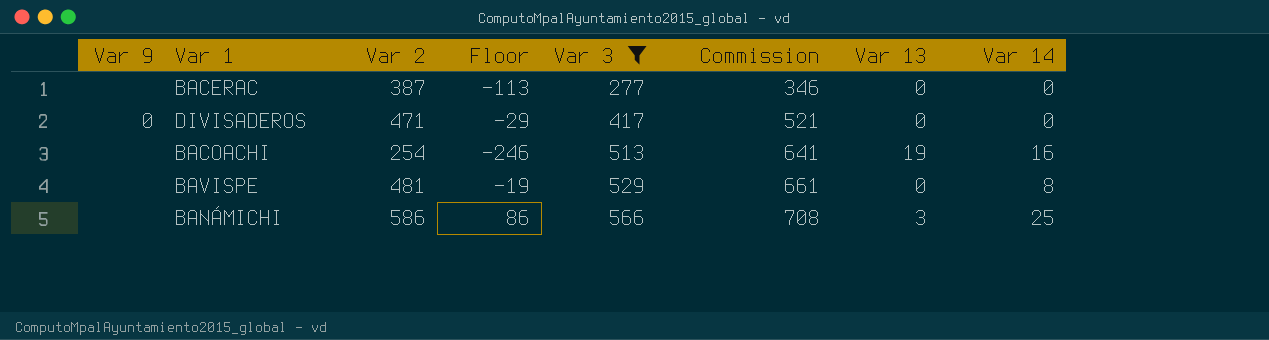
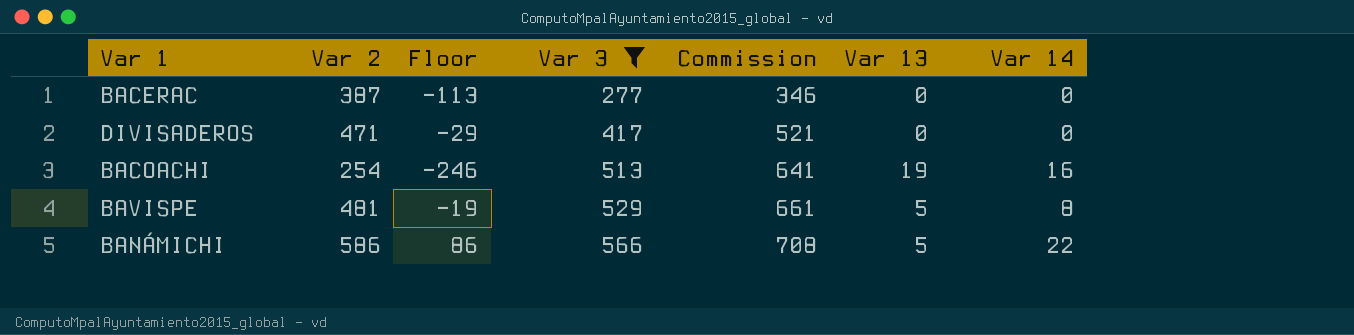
column Var 9 | position: 1 -> none
BAVISPE | Var 13: 0 -> 5
BANÁMICHI | Var 13: 3 -> 5
BANÁMICHI | Var 14: 25 -> 22

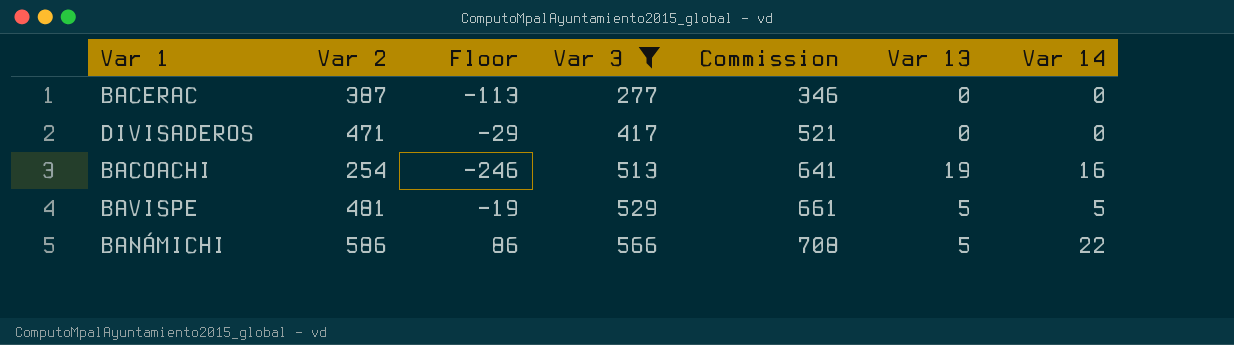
BAVISPE | Var 14: 8 -> 5

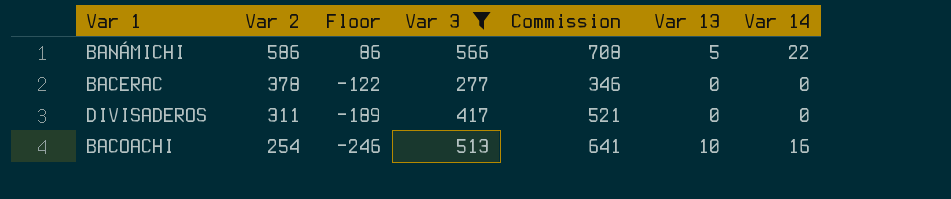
row order: Var 3 ascending -> Var 2 descending
row BAVISPE: 481 | -19 | 529 | 661 | 5 | 5 -> none
BACERAC | Var 2: 387 -> 378
BACERAC | Floor: -113 -> -122
DIVISADEROS | Var 2: 471 -> 311
DIVISADEROS | Floor: -29 -> -189
BACOACHI | Var 13: 19 -> 10

